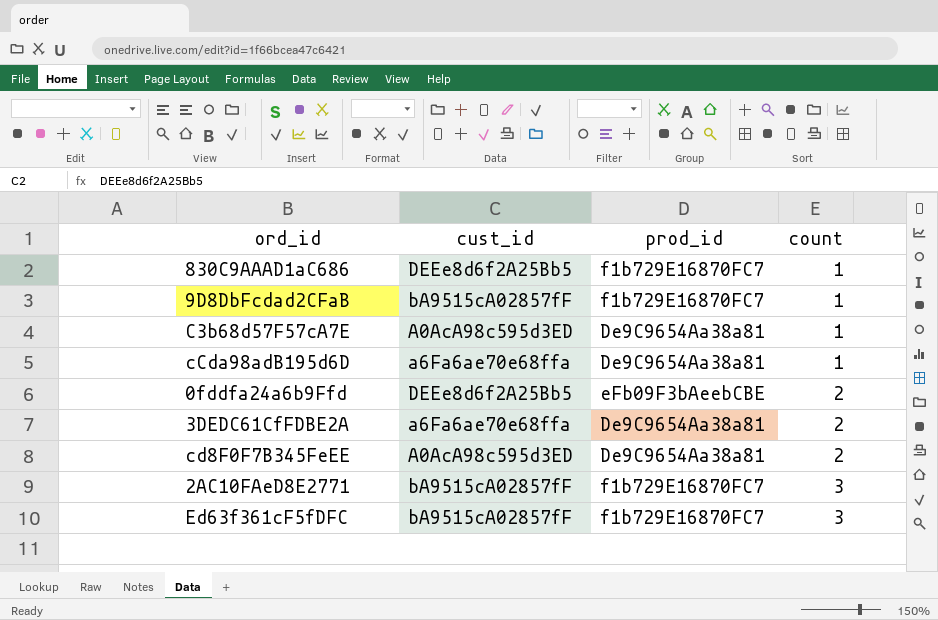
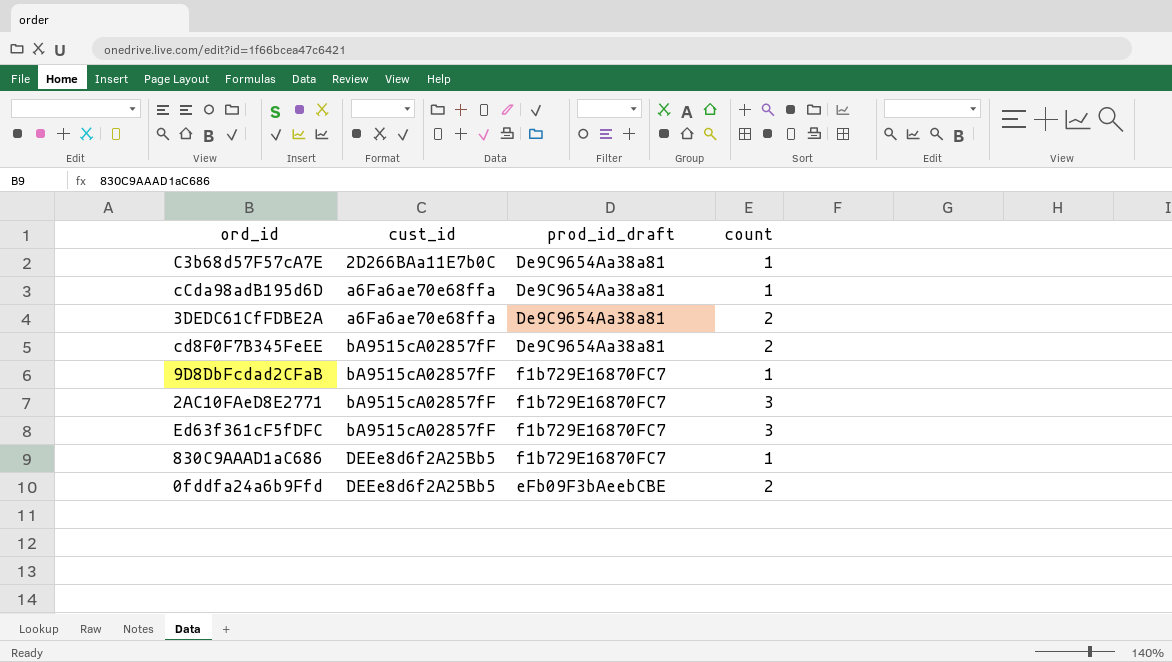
row order: count ascending -> cust_id ascending
column name: prod_id -> prod_id_draft
C3b68d57F57cA7E | cust_id: A0AcA98c595d3ED -> 2D266BAa11E7b0C
cd8F0F7B345FeEE | cust_id: A0AcA98c595d3ED -> bA9515cA02857fF

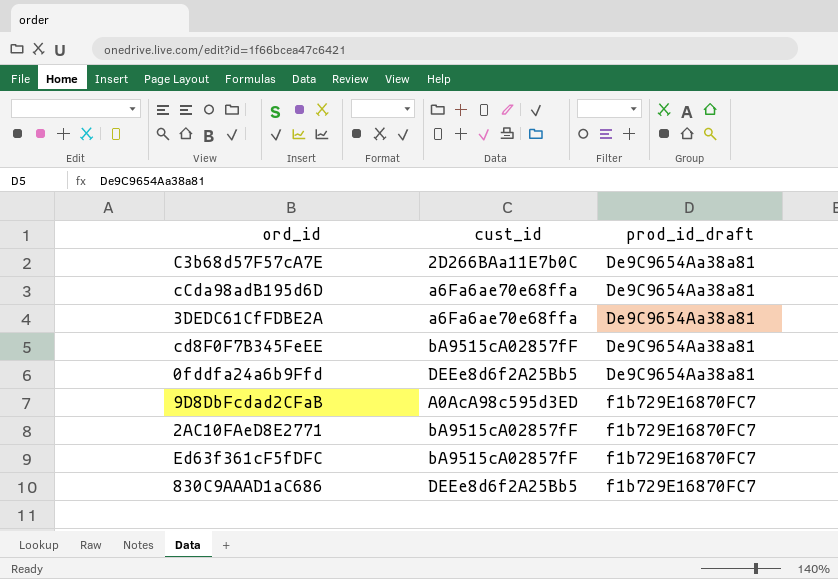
row order: cust_id ascending -> prod_id_draft ascending
column count | position: 4 -> none
0fddfa24a6b9Ffd | prod_id_draft: eFb09F3bAeebCBE -> De9C9654Aa38a81
9D8DbFcdad2CFaB | cust_id: bA9515cA02857fF -> A0AcA98c595d3ED

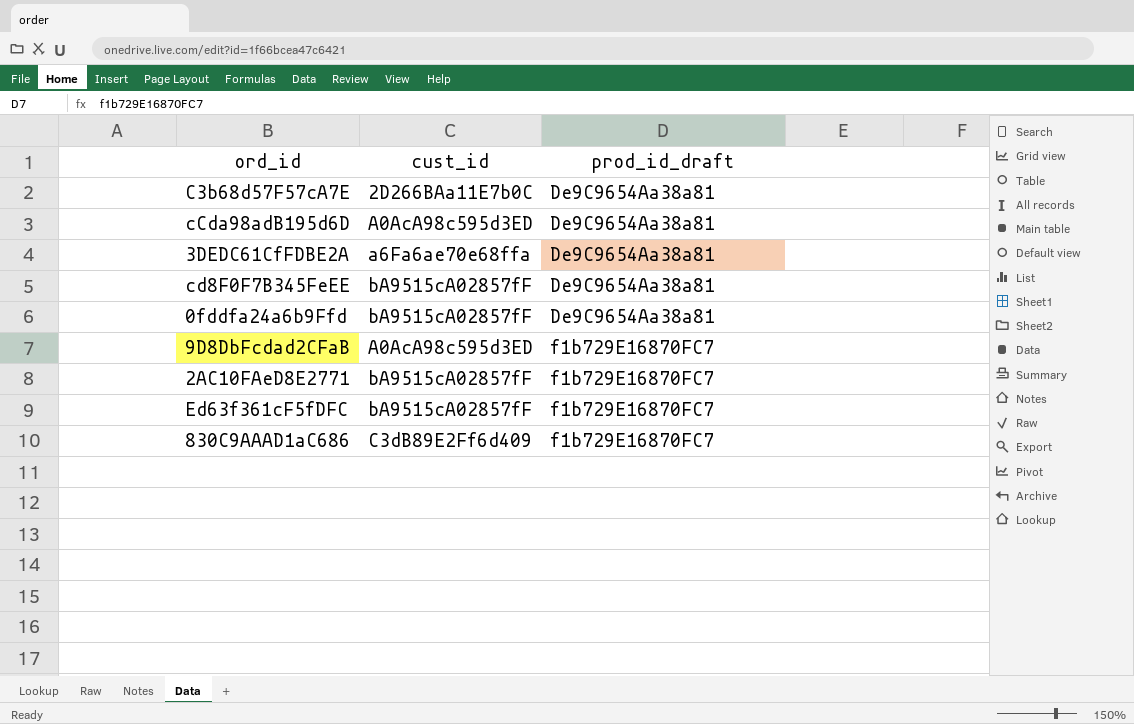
cCda98adB195d6D | cust_id: a6Fa6ae70e68ffa -> A0AcA98c595d3ED
0fddfa24a6b9Ffd | cust_id: DEEe8d6f2A25Bb5 -> bA9515cA02857fF
830C9AAAD1aC686 | cust_id: DEEe8d6f2A25Bb5 -> C3dB89E2Ff6d409

